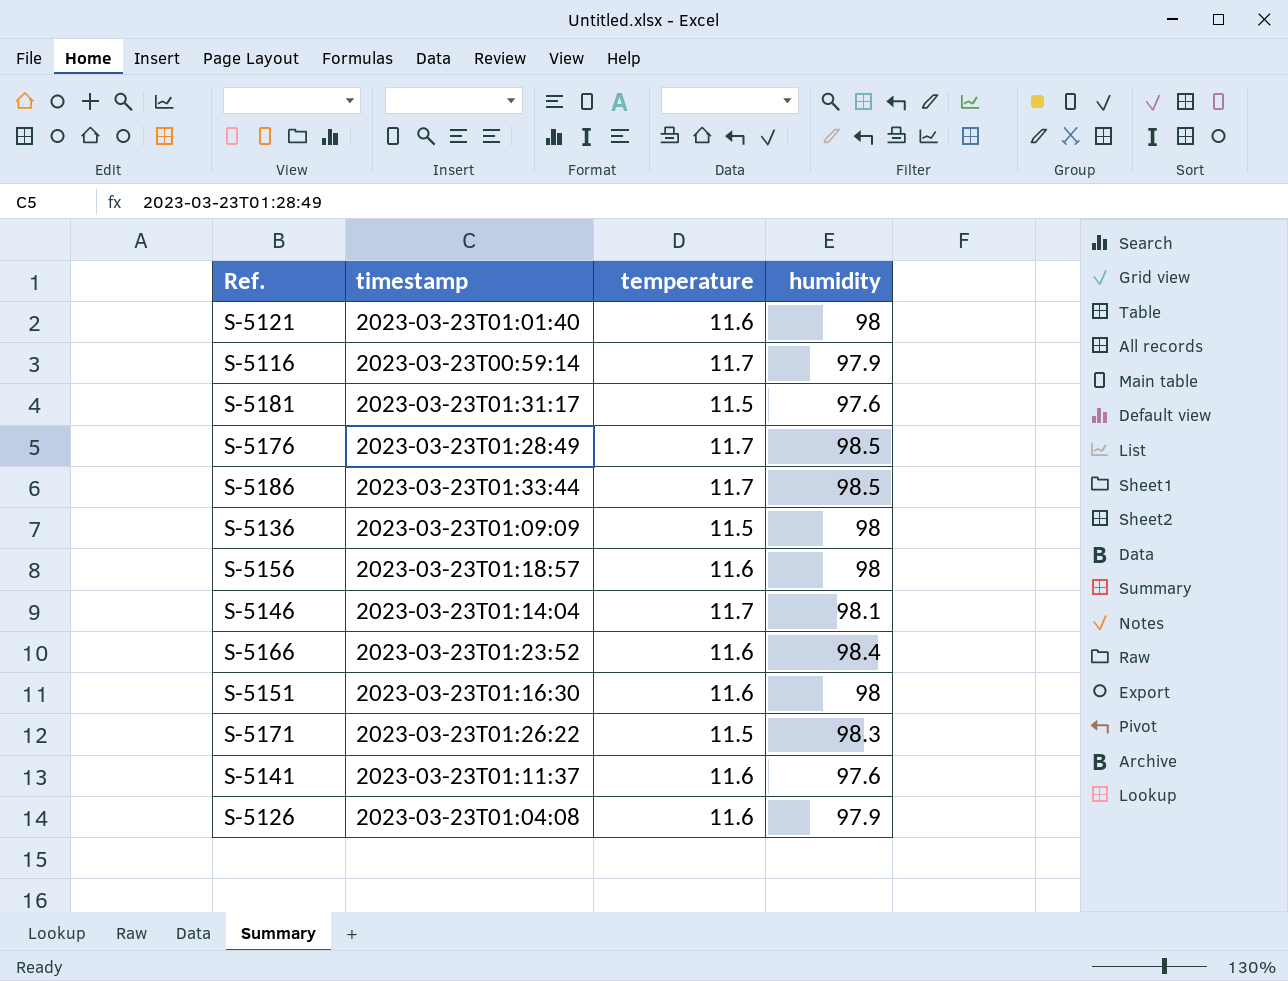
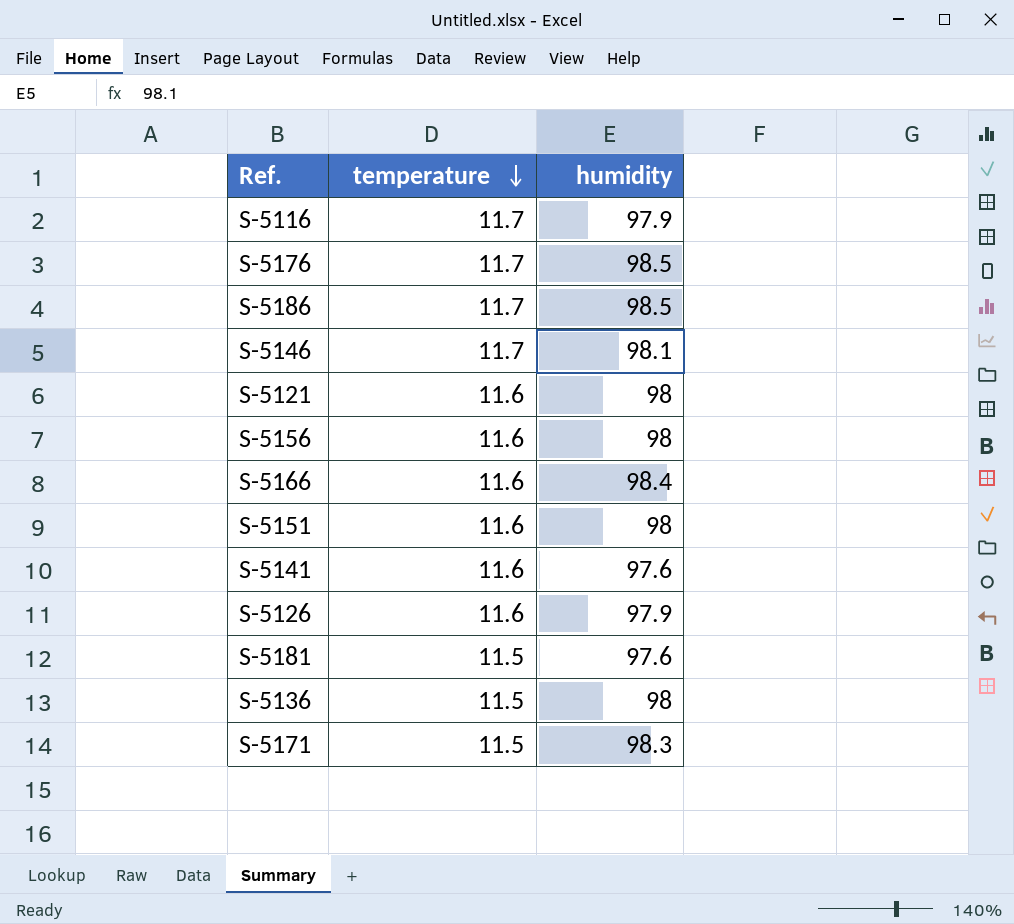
row order: none -> temperature descending
column timestamp | position: 2 -> none

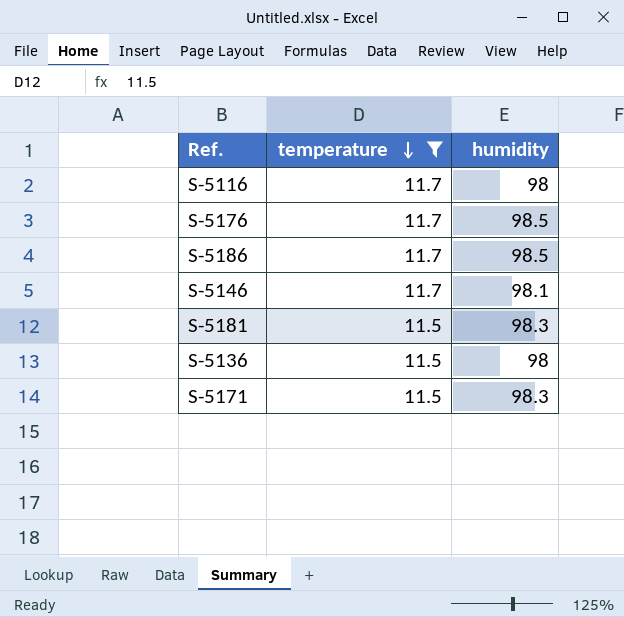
filter: none -> temperature != 11.6
S-5116 | humidity: 97.9 -> 98
S-5181 | humidity: 97.6 -> 98.3

